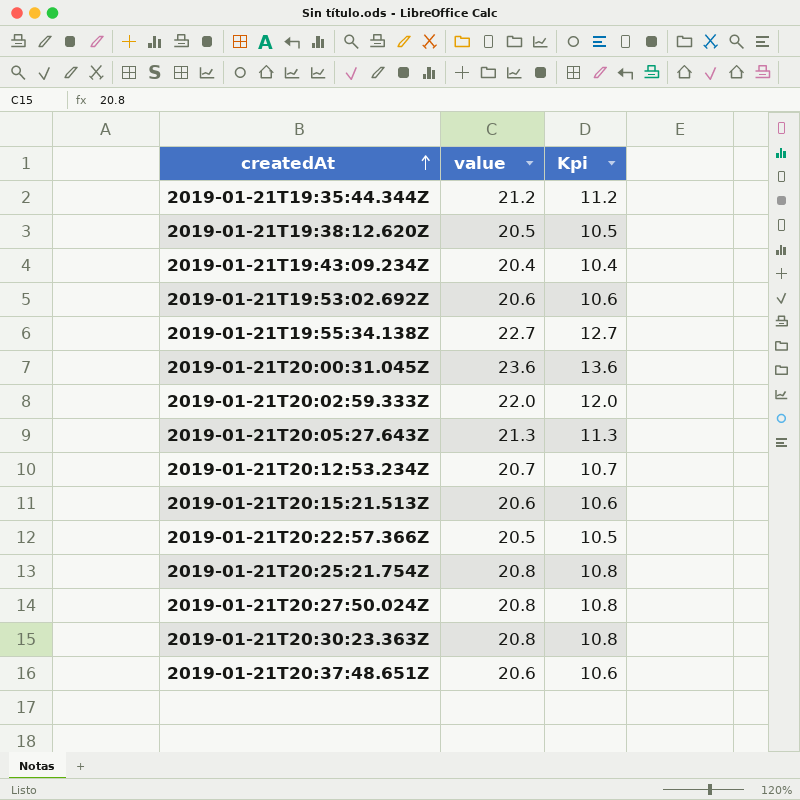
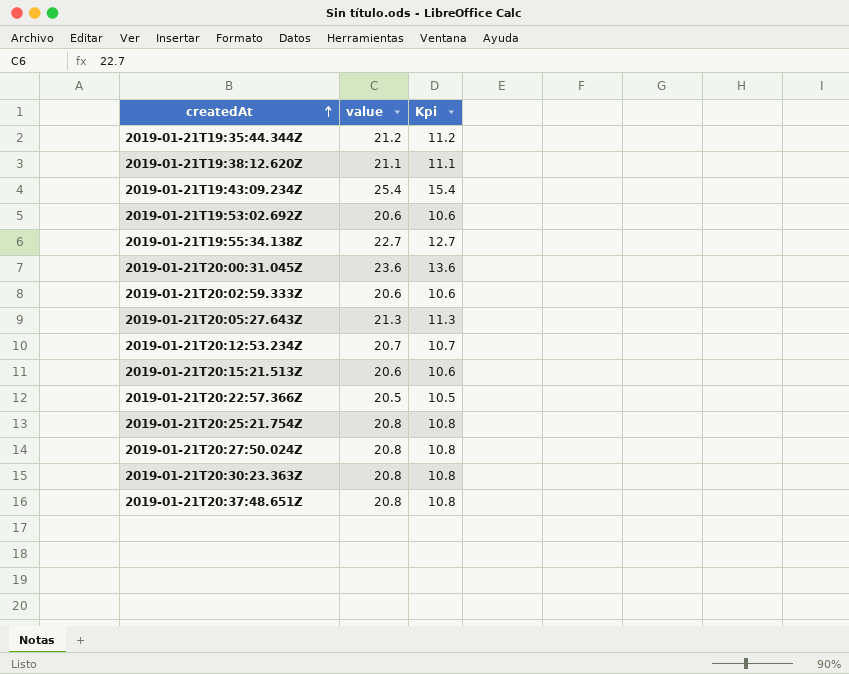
2019-01-21T19:38:12.620Z | value: 20.5 -> 21.1
2019-01-21T19:38:12.620Z | Kpi: 10.5 -> 11.1
2019-01-21T19:43:09.234Z | value: 20.4 -> 25.4
2019-01-21T19:43:09.234Z | Kpi: 10.4 -> 15.4
2019-01-21T20:02:59.333Z | value: 22.0 -> 20.6
2019-01-21T20:02:59.333Z | Kpi: 12.0 -> 10.6
2019-01-21T20:37:48.651Z | value: 20.6 -> 20.8
2019-01-21T20:37:48.651Z | Kpi: 10.6 -> 10.8

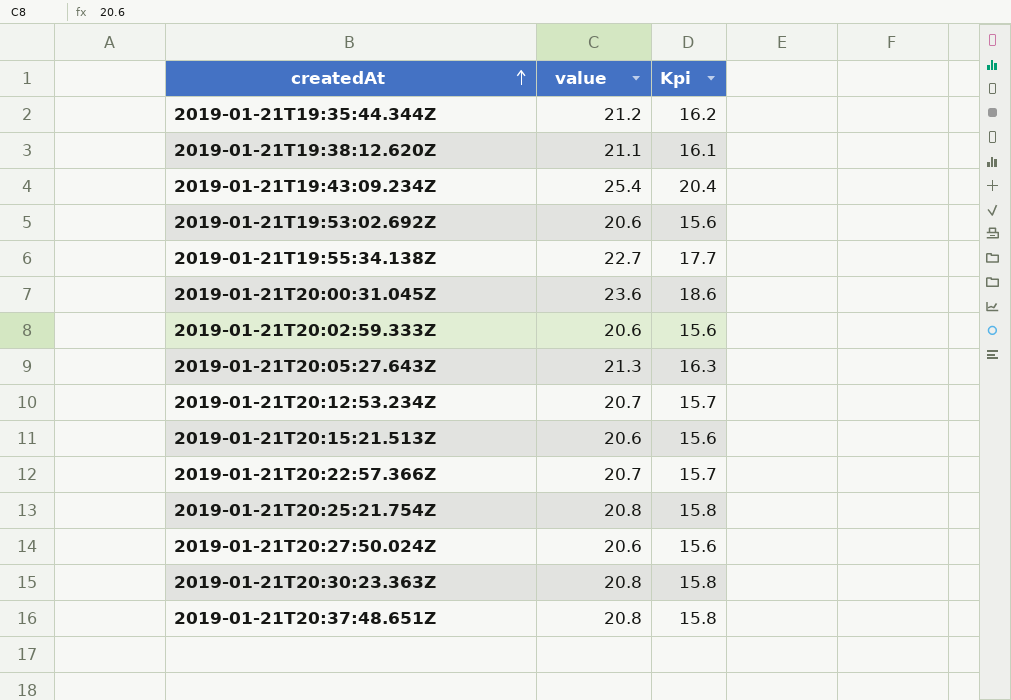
column Kpi | formula: [value] - 10 -> [value] - 5
2019-01-21T20:22:57.366Z | value: 20.5 -> 20.7
2019-01-21T20:27:50.024Z | value: 20.8 -> 20.6

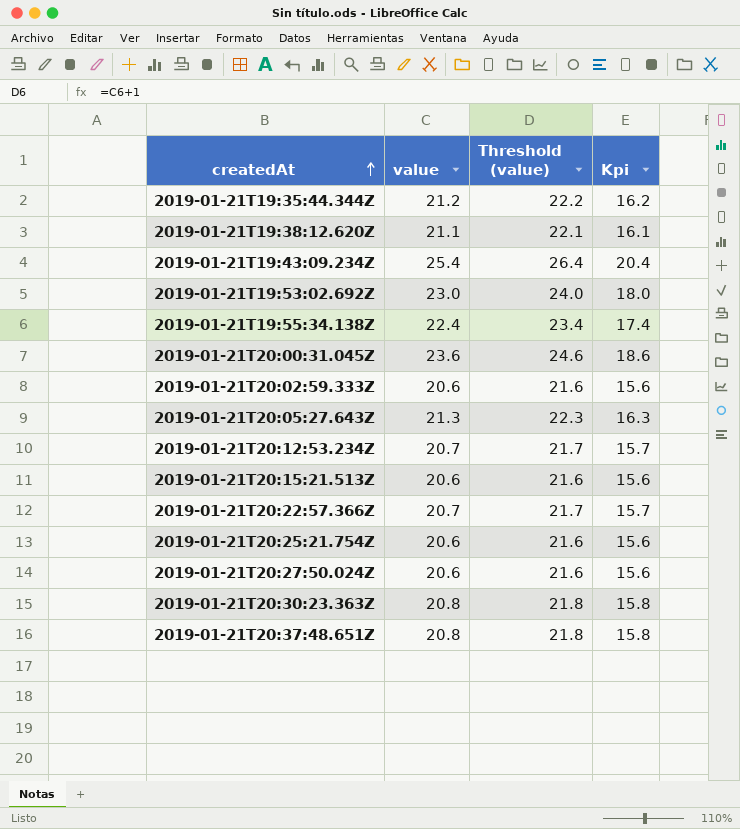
column Threshold (value) | formula: none -> [value] + 1
2019-01-21T19:53:02.692Z | value: 20.6 -> 23.0
2019-01-21T19:53:02.692Z | Kpi: 15.6 -> 18.0
2019-01-21T19:55:34.138Z | value: 22.7 -> 22.4
2019-01-21T19:55:34.138Z | Kpi: 17.7 -> 17.4
2019-01-21T20:25:21.754Z | value: 20.8 -> 20.6
2019-01-21T20:25:21.754Z | Kpi: 15.8 -> 15.6

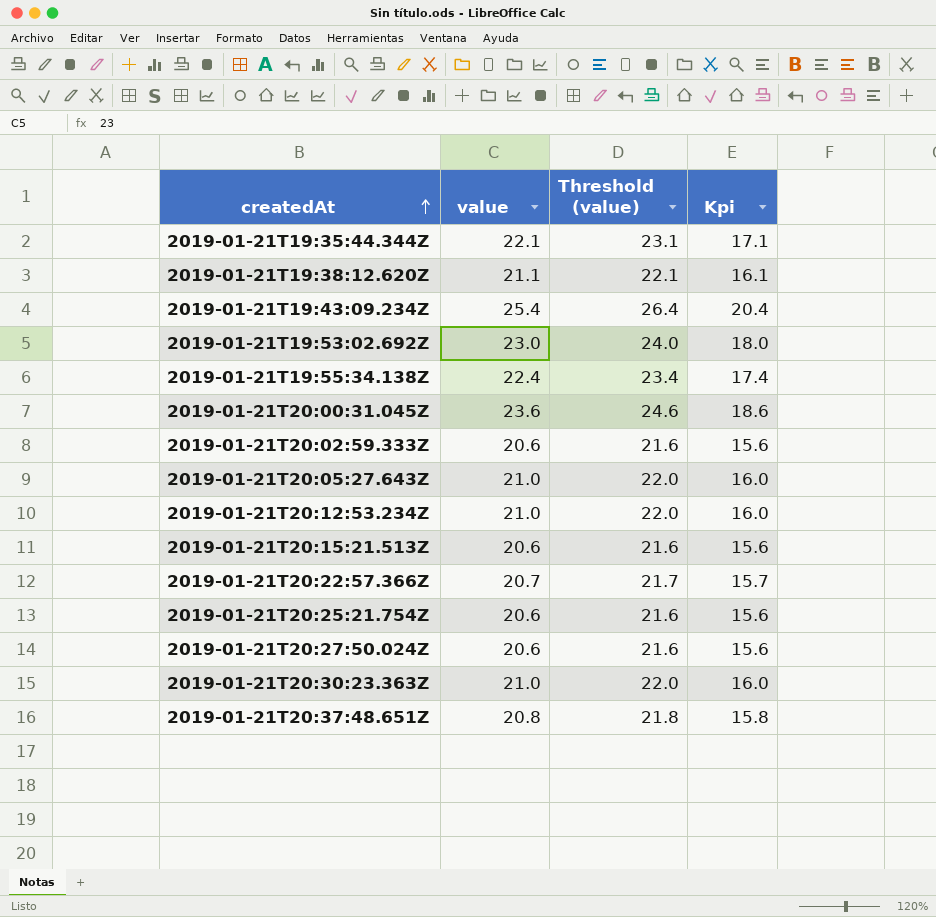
2019-01-21T19:35:44.344Z | value: 21.2 -> 22.1
2019-01-21T19:35:44.344Z | Threshold (value): 22.2 -> 23.1
2019-01-21T19:35:44.344Z | Kpi: 16.2 -> 17.1
2019-01-21T20:05:27.643Z | value: 21.3 -> 21.0
2019-01-21T20:05:27.643Z | Threshold (value): 22.3 -> 22.0
2019-01-21T20:05:27.643Z | Kpi: 16.3 -> 16.0
2019-01-21T20:12:53.234Z | value: 20.7 -> 21.0
2019-01-21T20:12:53.234Z | Threshold (value): 21.7 -> 22.0
2019-01-21T20:12:53.234Z | Kpi: 15.7 -> 16.0
2019-01-21T20:30:23.363Z | value: 20.8 -> 21.0
2019-01-21T20:30:23.363Z | Threshold (value): 21.8 -> 22.0
2019-01-21T20:30:23.363Z | Kpi: 15.8 -> 16.0

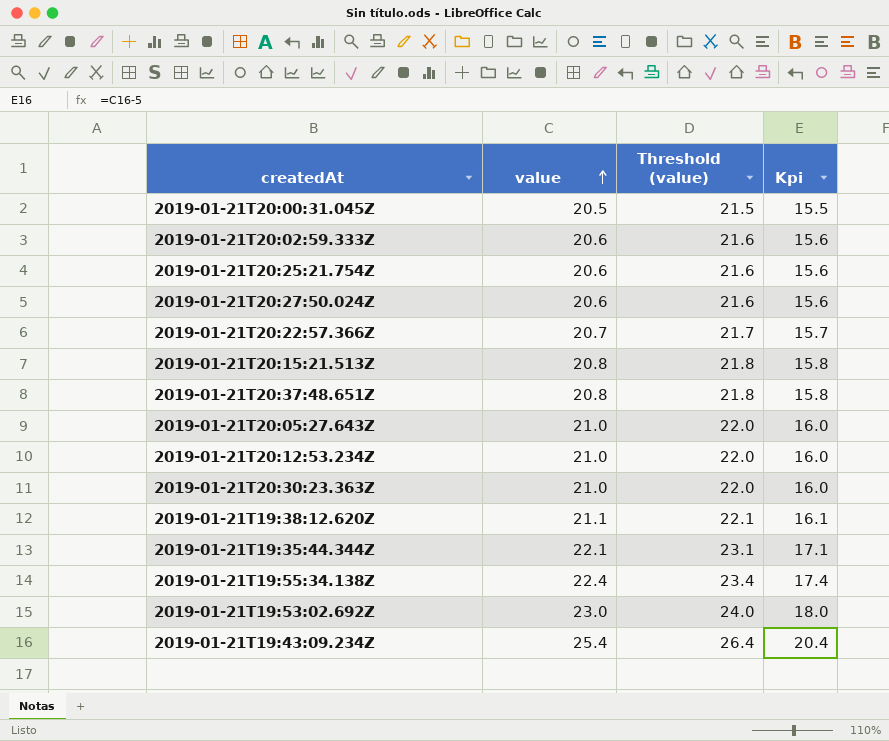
row order: createdAt ascending -> value ascending
2019-01-21T20:00:31.045Z | value: 23.6 -> 20.5
2019-01-21T20:00:31.045Z | Threshold (value): 24.6 -> 21.5
2019-01-21T20:00:31.045Z | Kpi: 18.6 -> 15.5
2019-01-21T20:15:21.513Z | value: 20.6 -> 20.8
2019-01-21T20:15:21.513Z | Threshold (value): 21.6 -> 21.8
2019-01-21T20:15:21.513Z | Kpi: 15.6 -> 15.8

